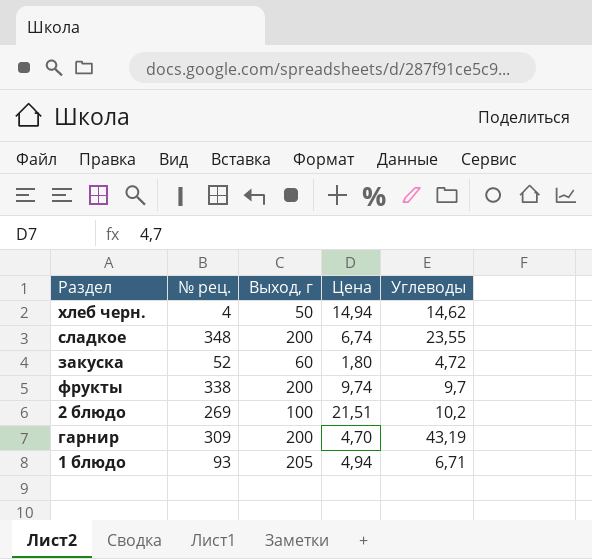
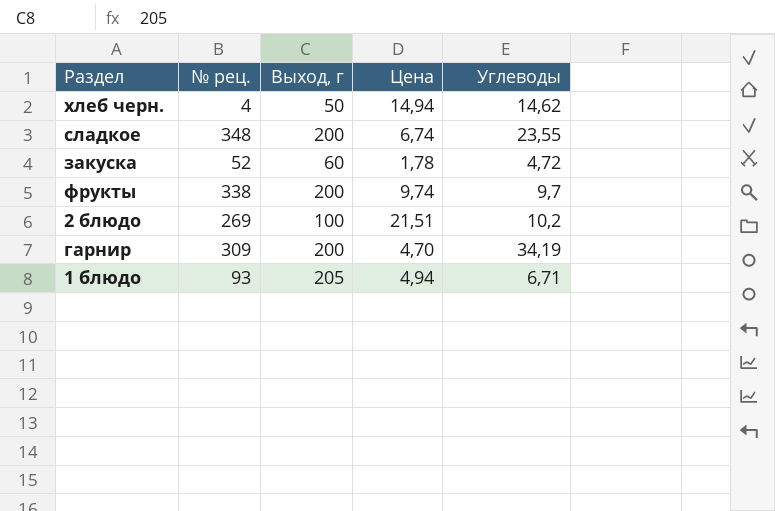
закуска | Цена: 1,80 -> 1,78
гарнир | Углеводы: 43,19 -> 34,19

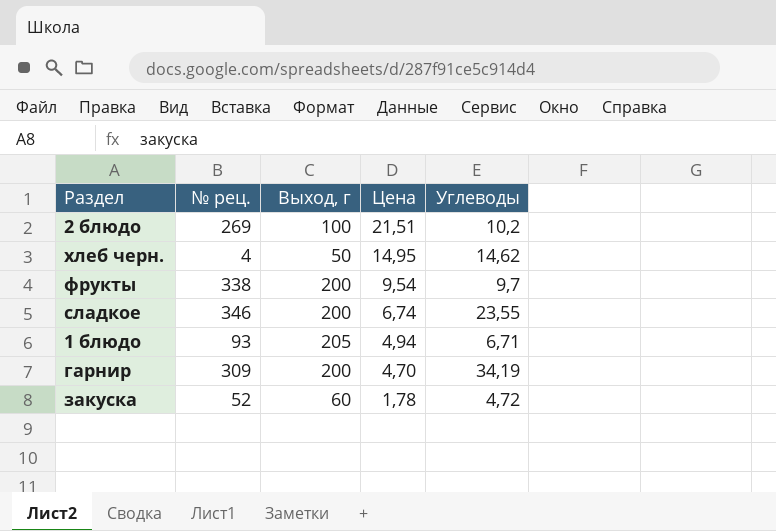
row order: none -> Цена descending
хлеб черн. | Цена: 14,94 -> 14,95
фрукты | Цена: 9,74 -> 9,54
сладкое | № рец.: 348 -> 346

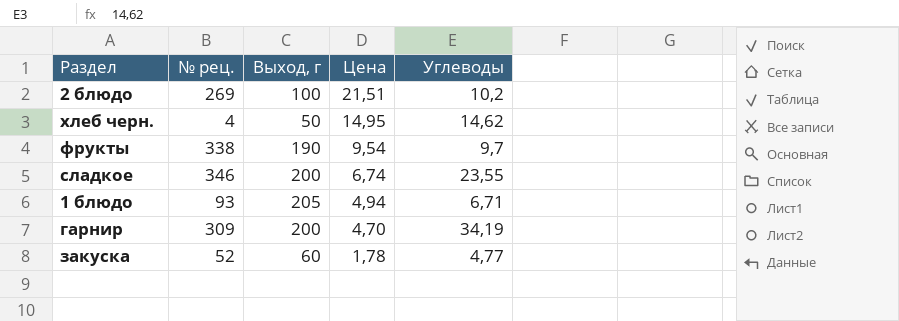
фрукты | Выход, г: 200 -> 190
закуска | Углеводы: 4,72 -> 4,77

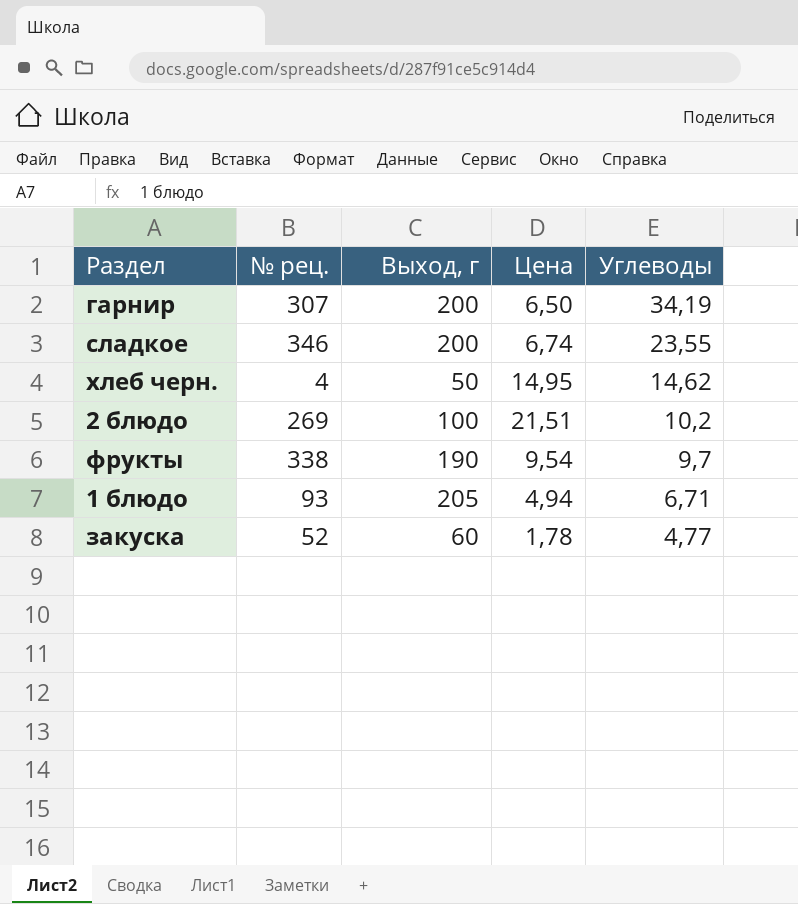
row order: Цена descending -> Углеводы descending
гарнир | № рец.: 309 -> 307
гарнир | Цена: 4,70 -> 6,50

